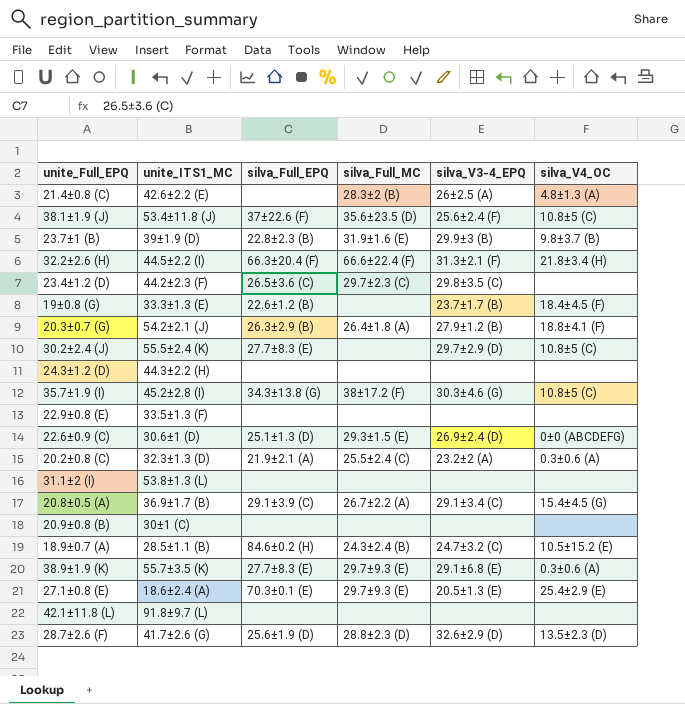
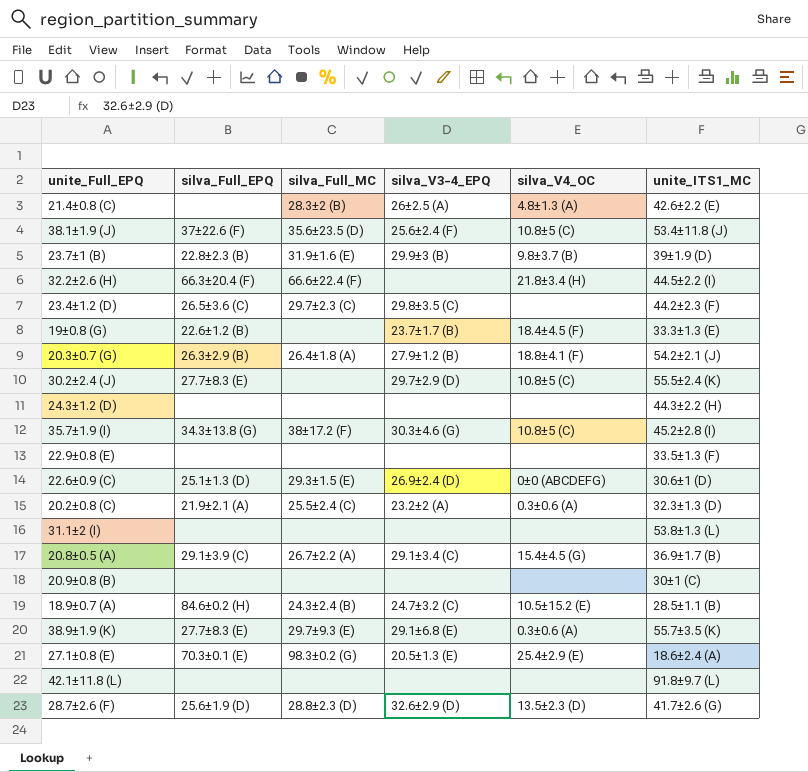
column unite_ITS1_MC | position: 2 -> 6
32.2±2.6 (H) | silva_V3-4_EPQ: 31.3±2.1 (F) -> none
27.1±0.8 (E) | silva_Full_MC: 29.7±9.3 (E) -> 98.3±0.2 (G)

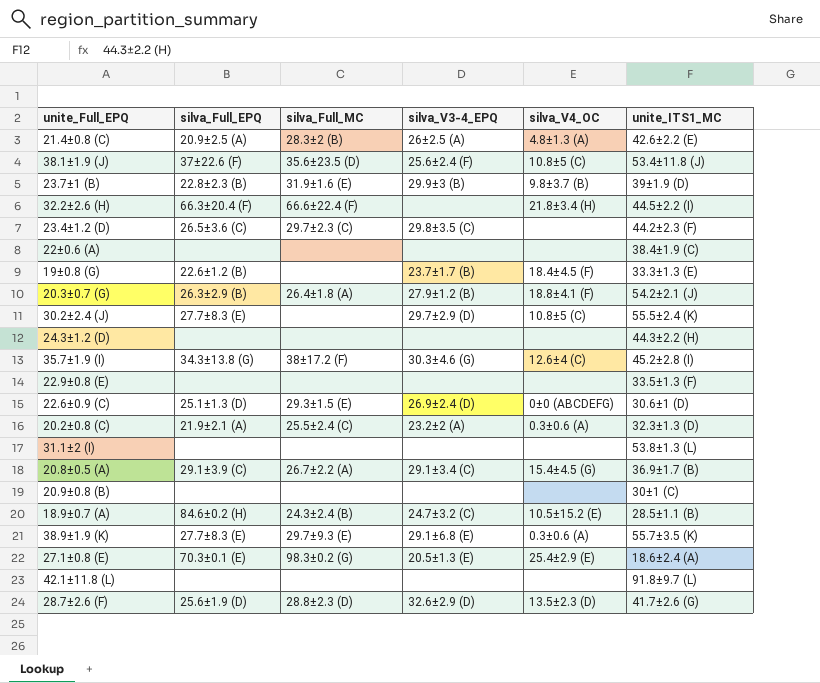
21.4±0.8 (C) | silva_Full_EPQ: none -> 20.9±2.5 (A)
row 22±0.6 (A): none -> none | none | none | none | 38.4±1.9 (C)
35.7±1.9 (I) | silva_V4_OC: 10.8±5 (C) -> 12.6±4 (C)

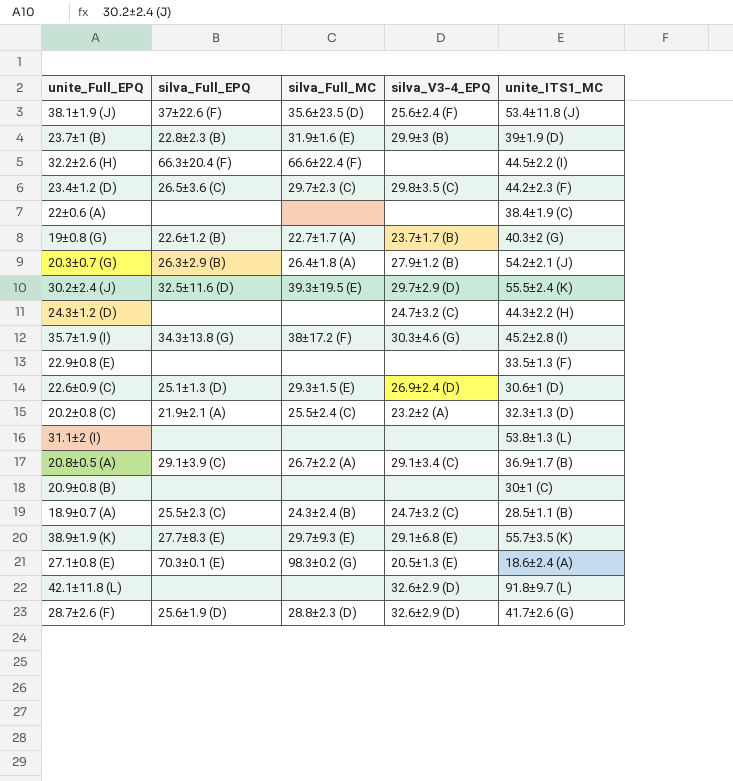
column silva_V4_OC | position: 5 -> none
row 21.4±0.8 (C): 20.9±2.5 (A) | 28.3±2 (B) | 26±2.5 (A) | 4.8±1.3 (A) | 42.6±2.2 (E) -> none
19±0.8 (G) | silva_Full_MC: none -> 22.7±1.7 (A)
19±0.8 (G) | unite_ITS1_MC: 33.3±1.3 (E) -> 40.3±2 (G)
30.2±2.4 (J) | silva_Full_EPQ: 27.7±8.3 (E) -> 32.5±11.6 (D)
30.2±2.4 (J) | silva_Full_MC: none -> 39.3±19.5 (E)
24.3±1.2 (D) | silva_V3-4_EPQ: none -> 24.7±3.2 (C)
18.9±0.7 (A) | silva_Full_EPQ: 84.6±0.2 (H) -> 25.5±2.3 (C)
42.1±11.8 (L) | silva_V3-4_EPQ: none -> 32.6±2.9 (D)

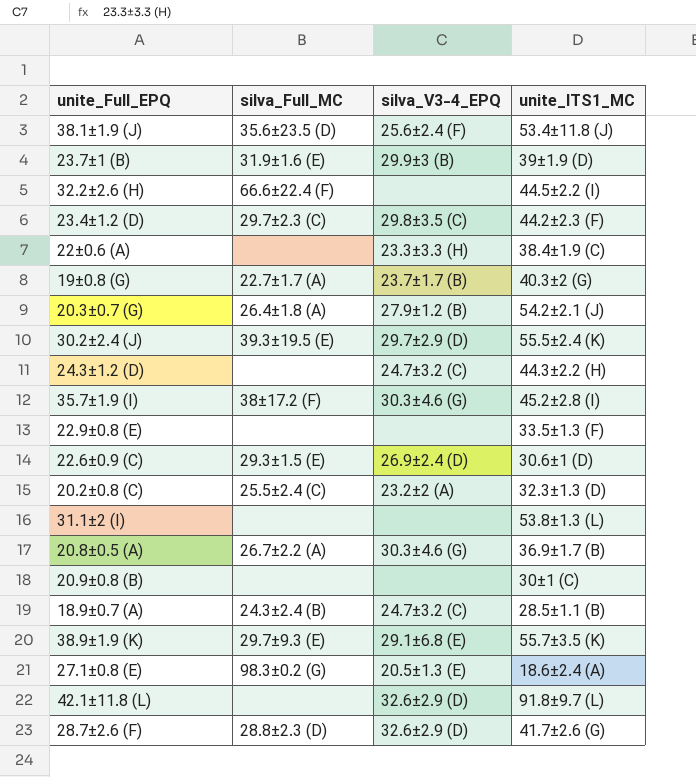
column silva_Full_EPQ | position: 2 -> none
22±0.6 (A) | silva_V3-4_EPQ: none -> 23.3±3.3 (H)
20.8±0.5 (A) | silva_V3-4_EPQ: 29.1±3.4 (C) -> 30.3±4.6 (G)

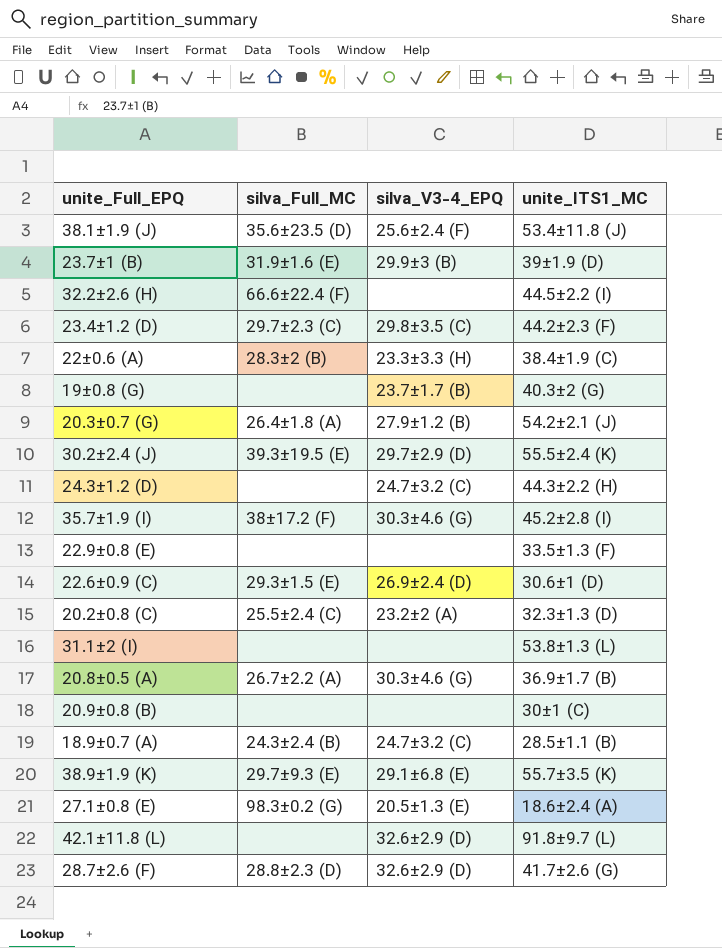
22±0.6 (A) | silva_Full_MC: none -> 28.3±2 (B)
19±0.8 (G) | silva_Full_MC: 22.7±1.7 (A) -> none

